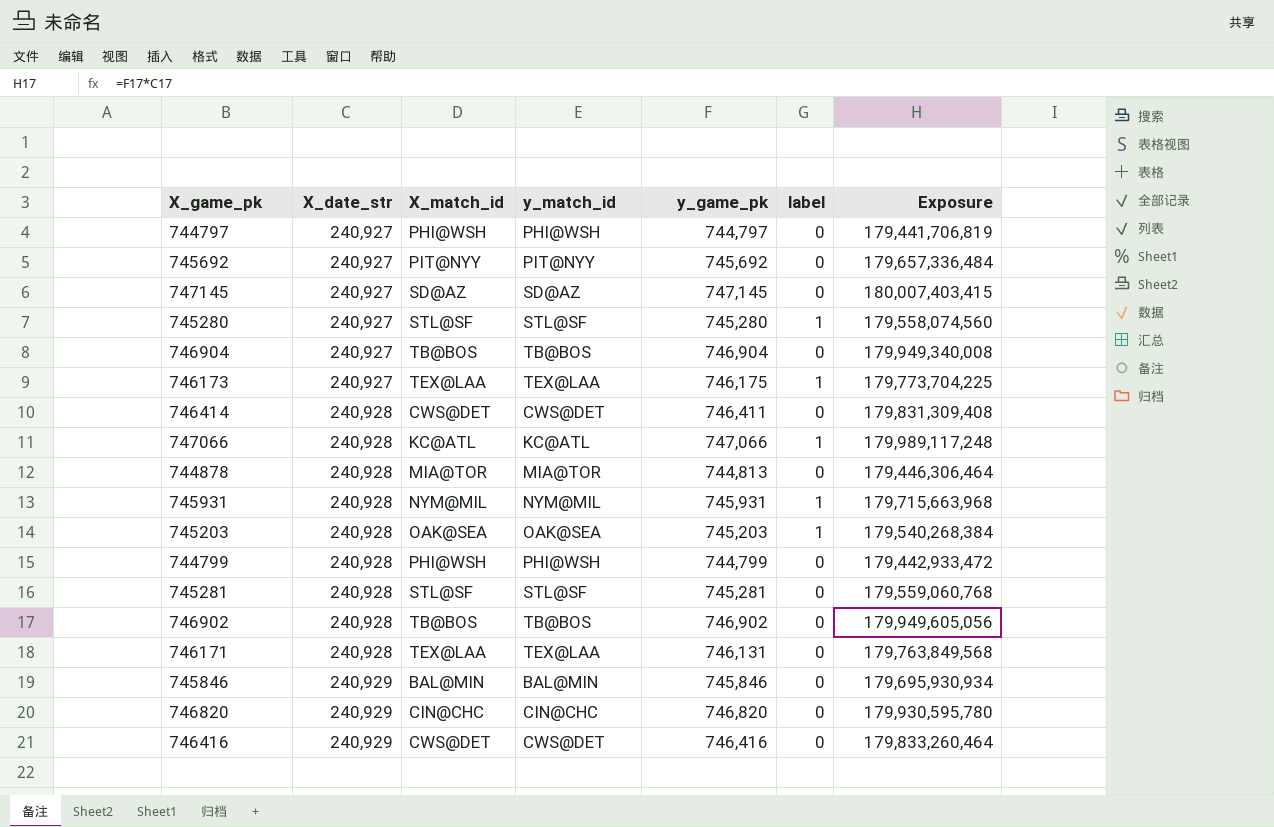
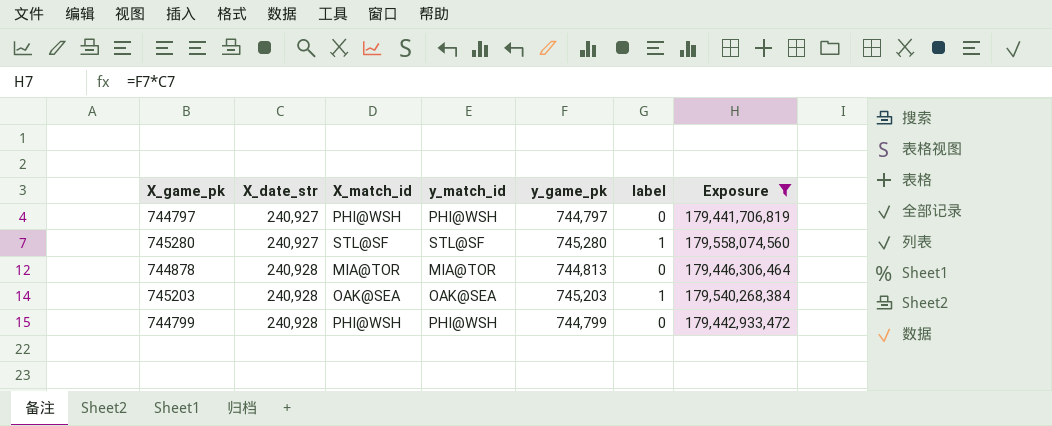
filter: none -> Exposure <= 179,558,074,560

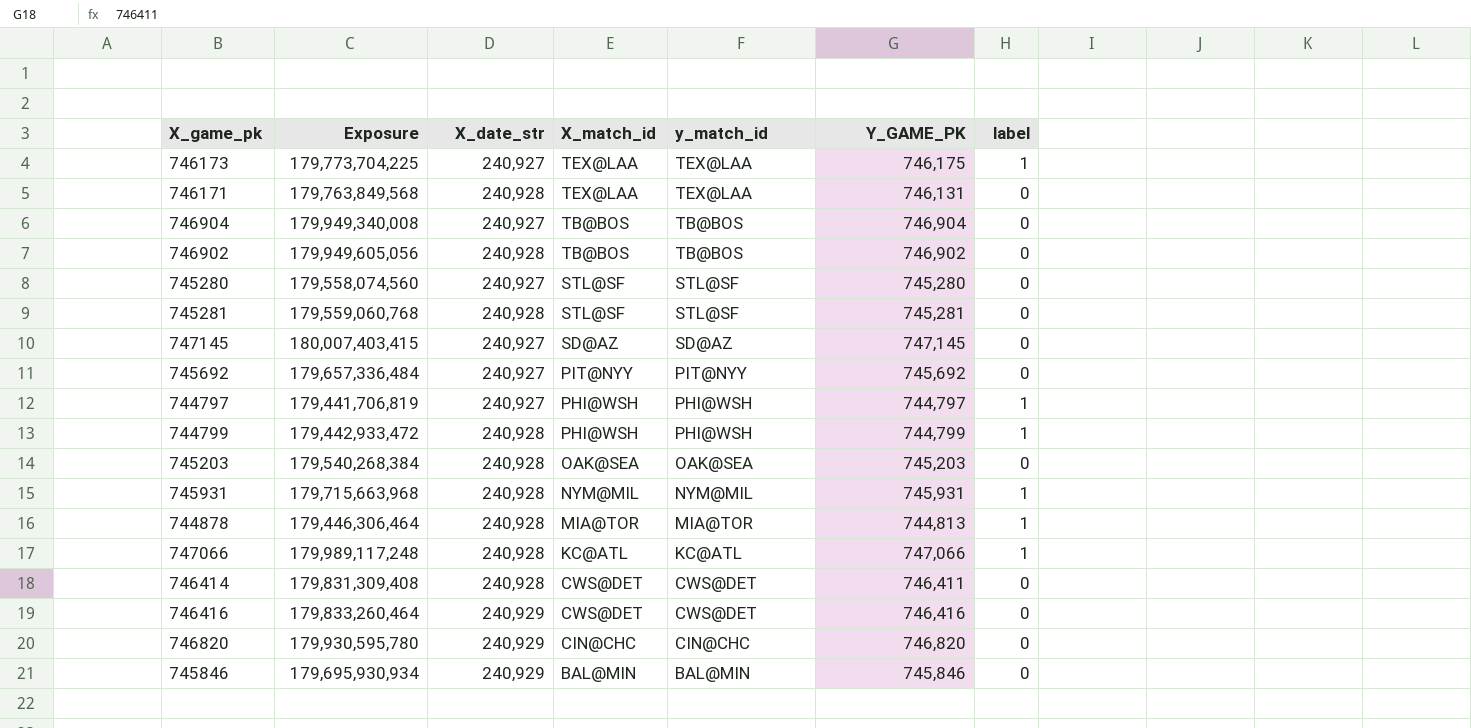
filter: Exposure <= 179,558,074,560 -> none
row order: X_date_str ascending -> X_match_id descending
column Exposure | position: 7 -> 2
column name: y_game_pk -> Y_GAME_PK
745280 | label: 1 -> 0
744797 | label: 0 -> 1
744799 | label: 0 -> 1
745203 | label: 1 -> 0
744878 | label: 0 -> 1

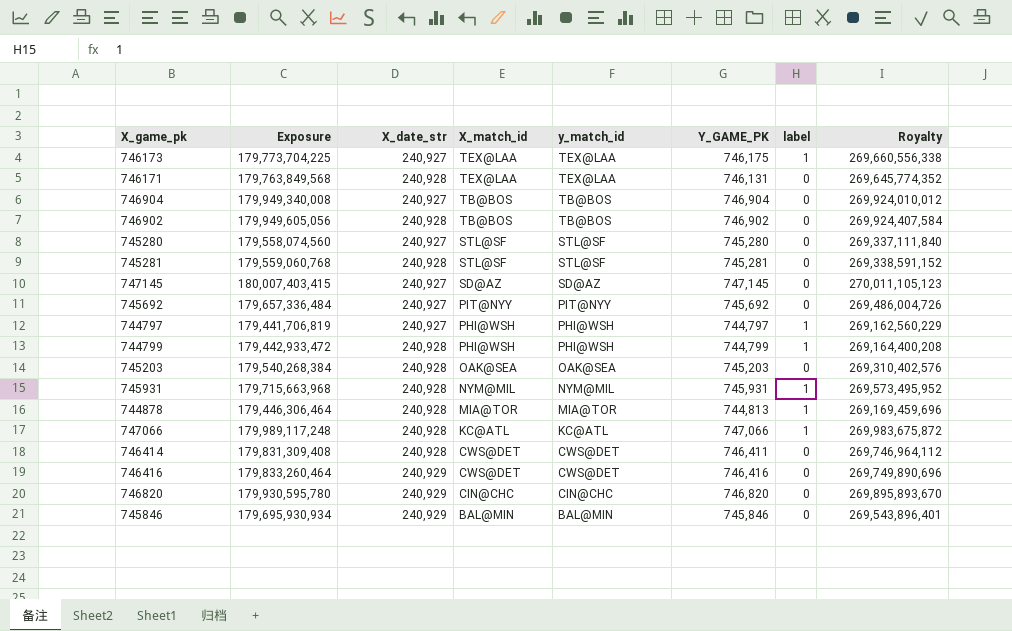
column Royalty | formula: none -> [Exposure] * 1.5

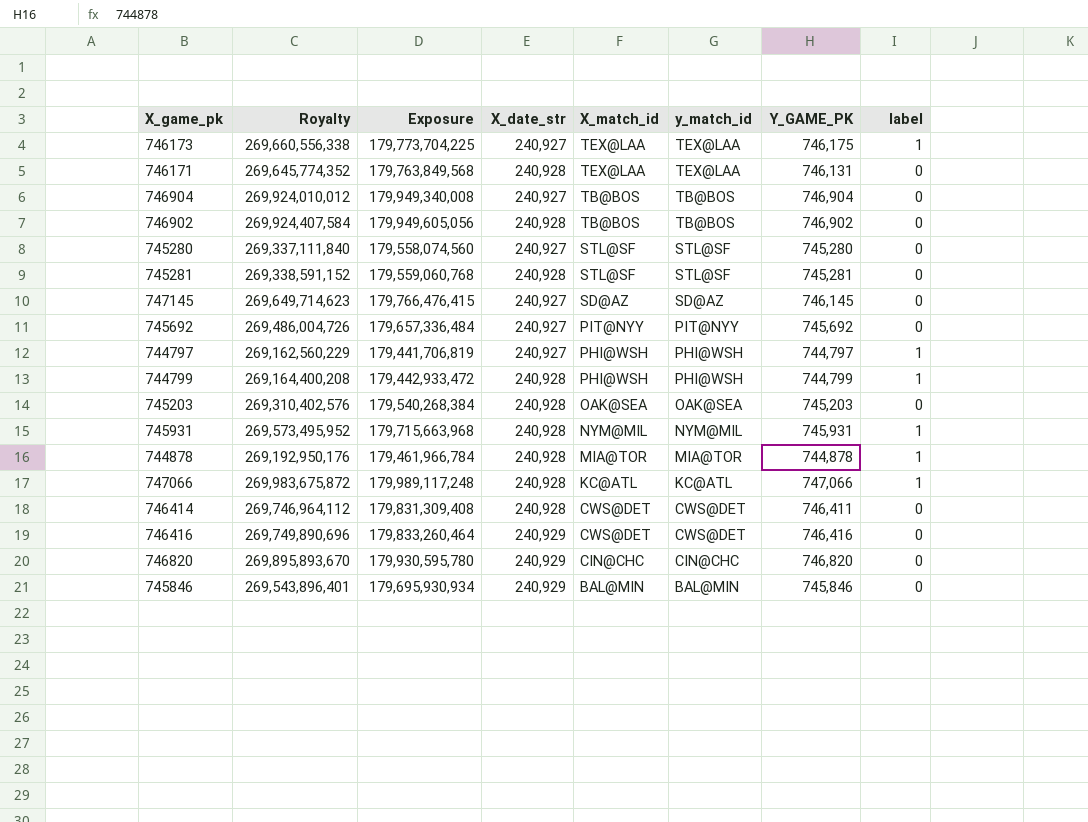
column Royalty | position: 8 -> 2
747145 | Royalty: 270,011,105,123 -> 269,649,714,623
747145 | Exposure: 180,007,403,415 -> 179,766,476,415
747145 | Y_GAME_PK: 747,145 -> 746,145
744878 | Royalty: 269,169,459,696 -> 269,192,950,176
744878 | Exposure: 179,446,306,464 -> 179,461,966,784
744878 | Y_GAME_PK: 744,813 -> 744,878

